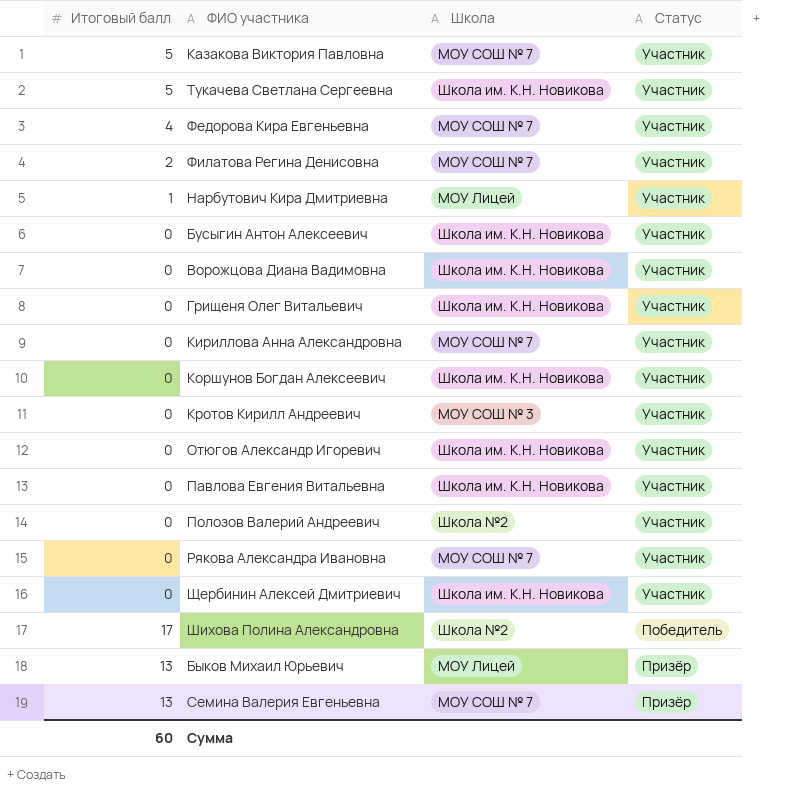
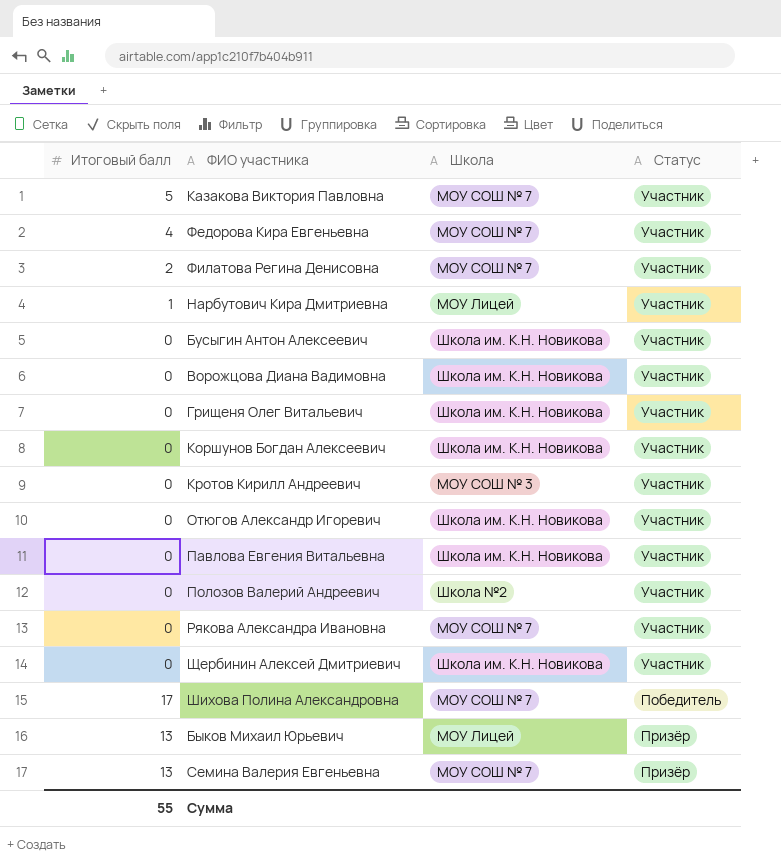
row Тукачева Светлана Сергеевна: 5 | Школа им. К.Н. Новикова | Участник -> none
row Кириллова Анна Александровна: 0 | МОУ СОШ № 7 | Участник -> none
Шихова Полина Александровна | Школа: Школа №2 -> МОУ СОШ № 7
Сумма | Итоговый балл: 60 -> 55

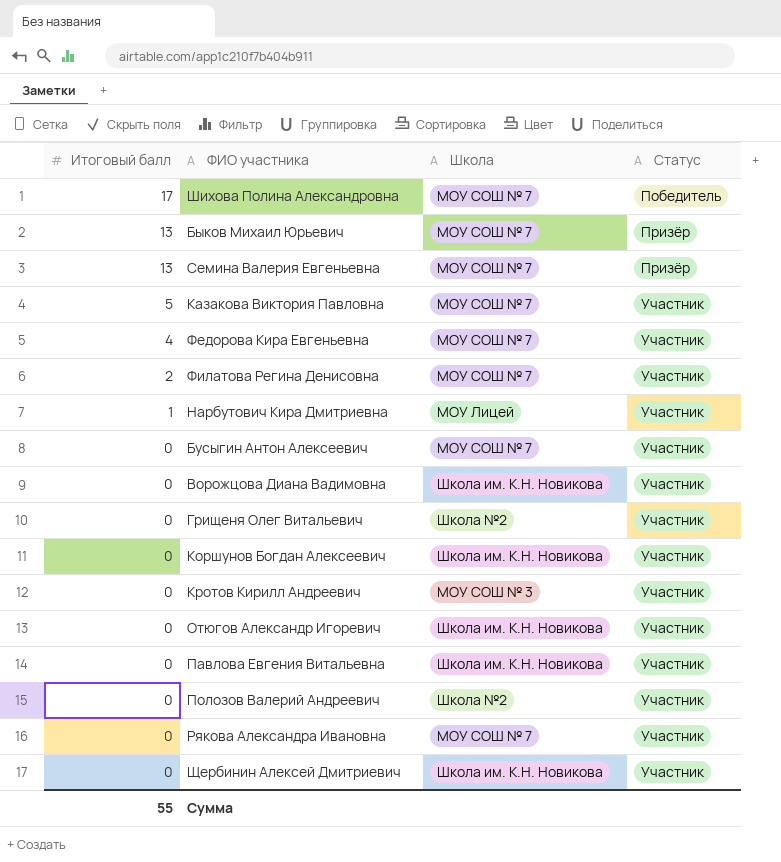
row order: none -> Итоговый балл descending
Быков Михаил Юрьевич | Школа: МОУ Лицей -> МОУ СОШ № 7
Бусыгин Антон Алексеевич | Школа: Школа им. К.Н. Новикова -> МОУ СОШ № 7
Грищеня Олег Витальевич | Школа: Школа им. К.Н. Новикова -> Школа №2

